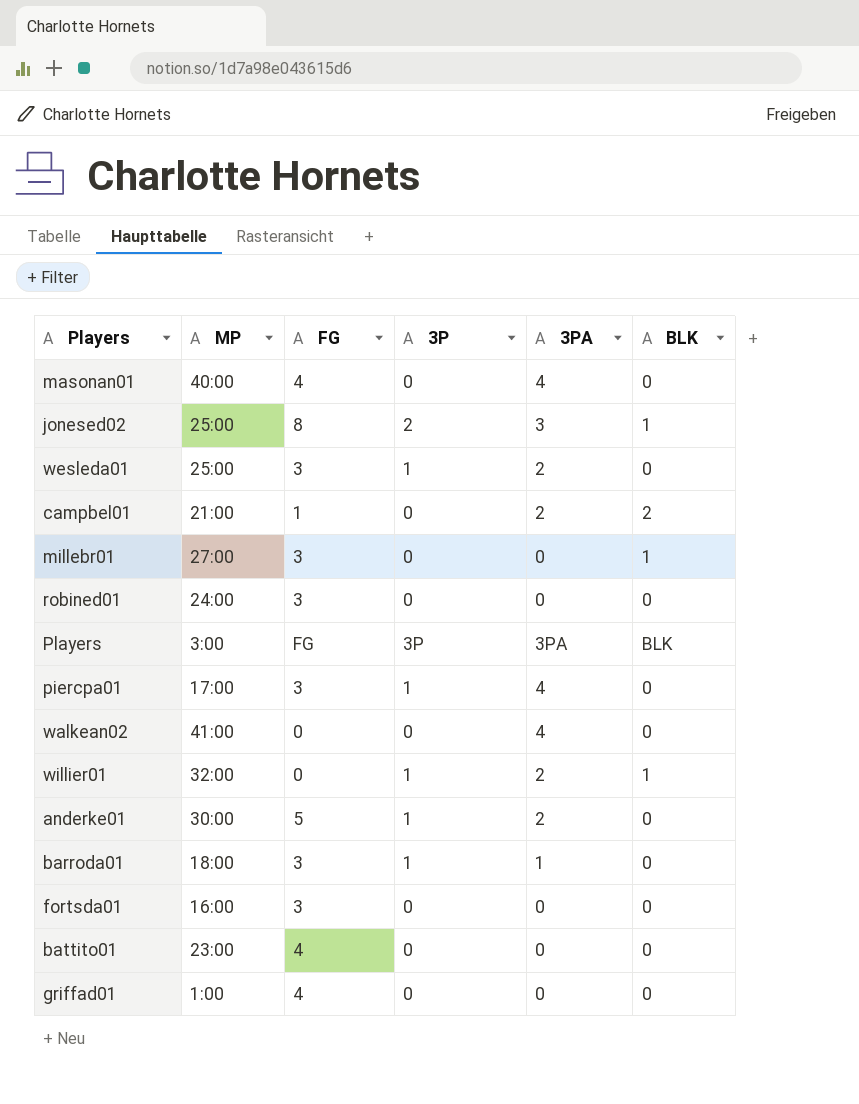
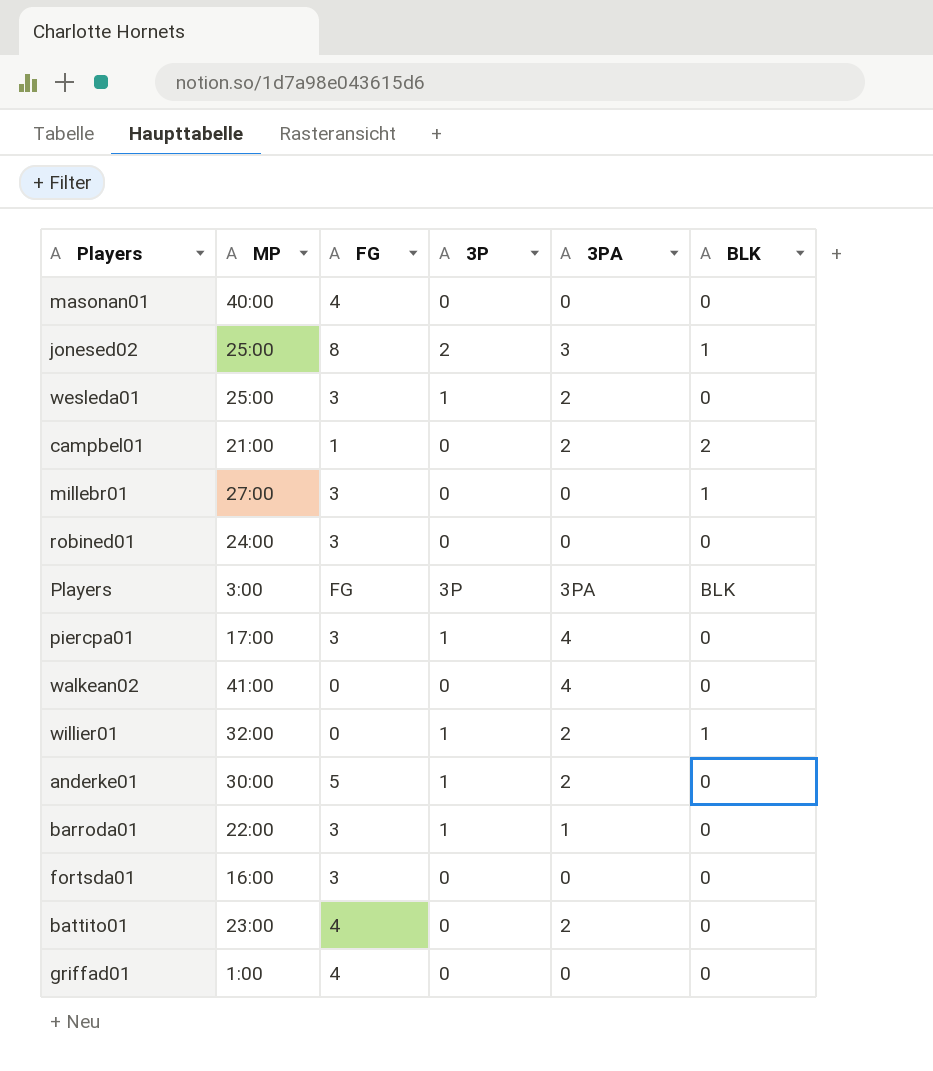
masonan01 | 3PA: 4 -> 0
barroda01 | MP: 18:00 -> 22:00
battito01 | 3PA: 0 -> 2

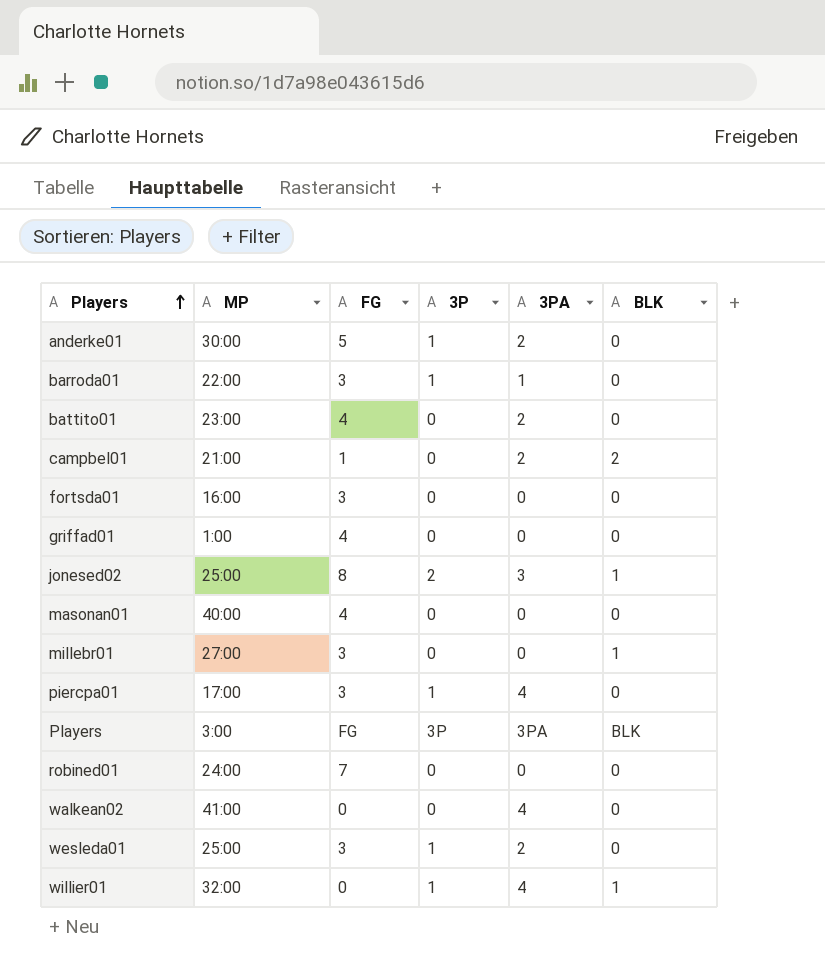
row order: none -> Players ascending
robined01 | FG: 3 -> 7
willier01 | 3PA: 2 -> 4

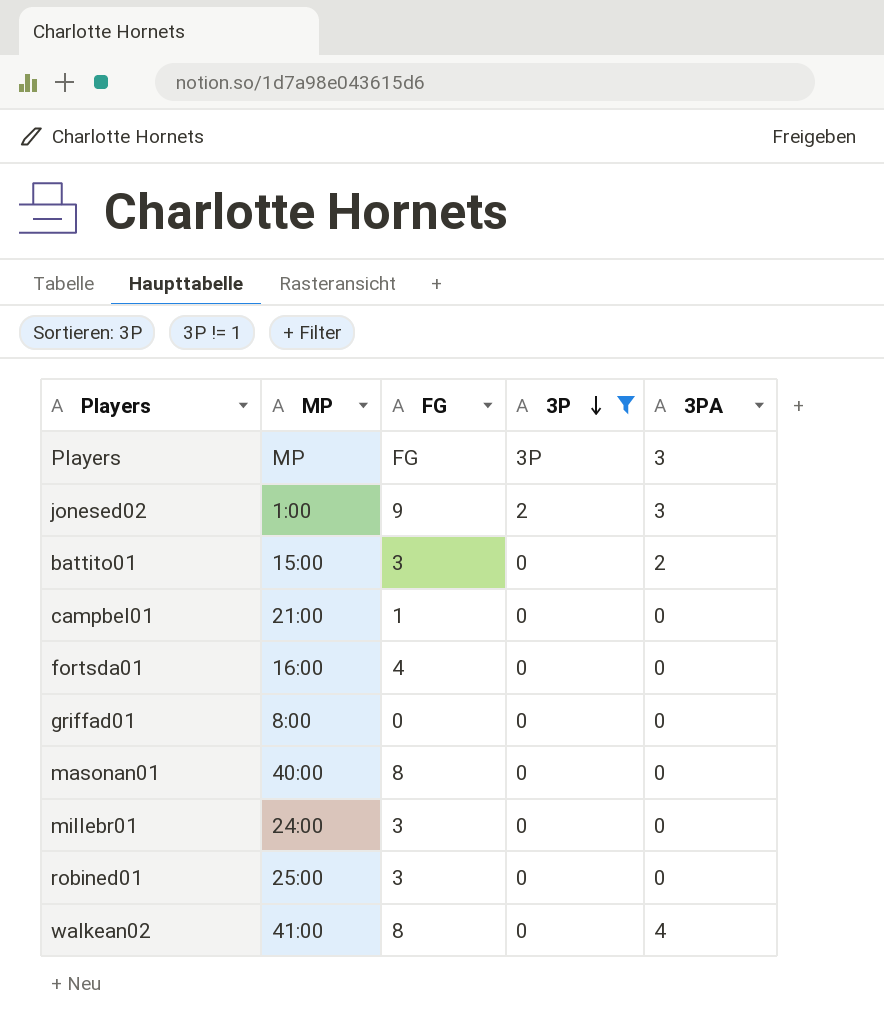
filter: none -> 3P != 1
row order: Players ascending -> 3P descending
column BLK | position: 6 -> none
Players | MP: 3:00 -> MP
Players | 3PA: 3PA -> 3
jonesed02 | MP: 25:00 -> 1:00
jonesed02 | FG: 8 -> 9
battito01 | MP: 23:00 -> 15:00
battito01 | FG: 4 -> 3
campbel01 | 3PA: 2 -> 0
fortsda01 | FG: 3 -> 4
griffad01 | MP: 1:00 -> 8:00
griffad01 | FG: 4 -> 0
masonan01 | FG: 4 -> 8
millebr01 | MP: 27:00 -> 24:00
robined01 | MP: 24:00 -> 25:00
robined01 | FG: 7 -> 3
walkean02 | FG: 0 -> 8

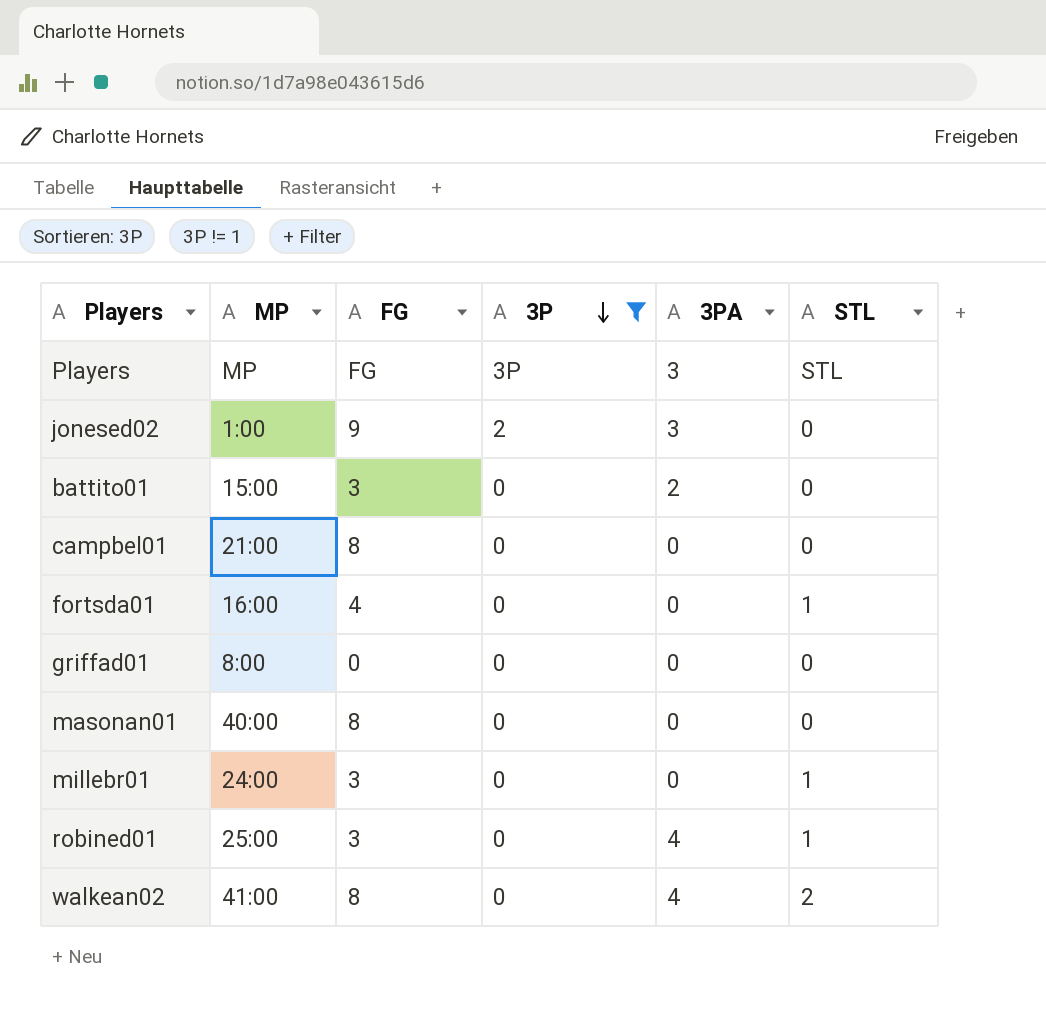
column STL | position: none -> 6
campbel01 | FG: 1 -> 8
robined01 | 3PA: 0 -> 4

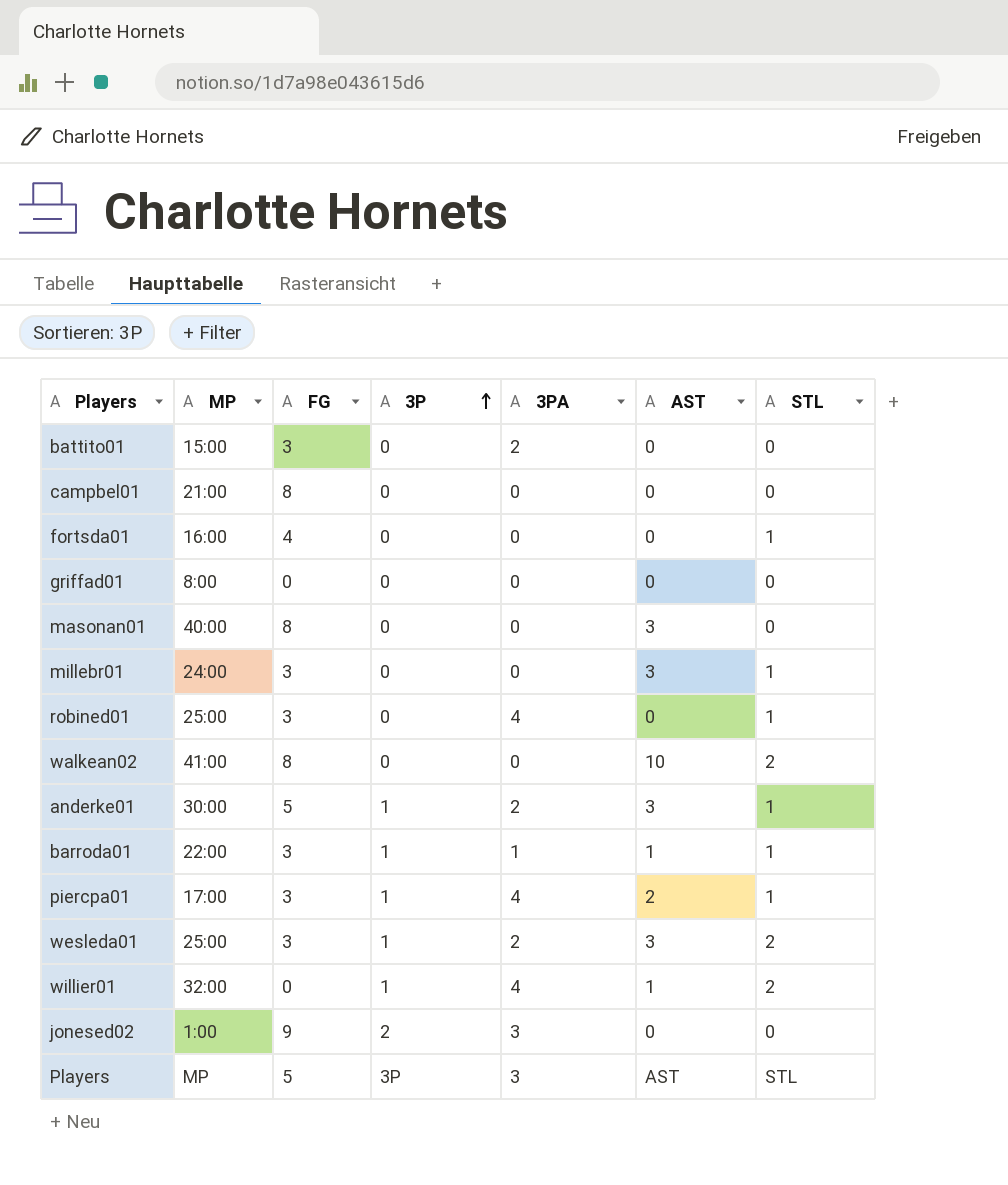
filter: 3P != 1 -> none
row order: 3P descending -> 3P ascending
column AST | position: none -> 6
walkean02 | 3PA: 4 -> 0
Players | FG: FG -> 5

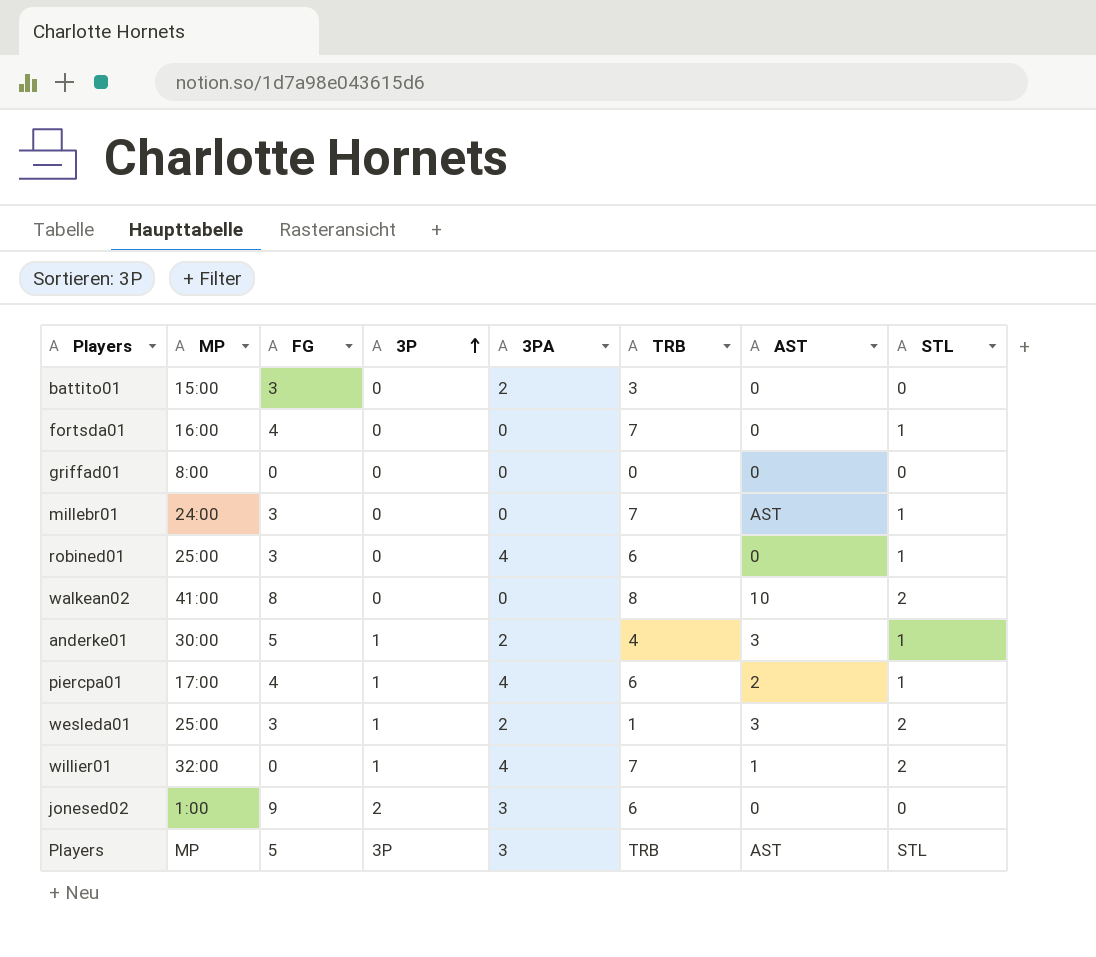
column TRB | position: none -> 6
row campbel01: 21:00 | 8 | 0 | 0 | 0 | 0 -> none
row masonan01: 40:00 | 8 | 0 | 0 | 3 | 0 -> none
row barroda01: 22:00 | 3 | 1 | 1 | 1 | 1 -> none
millebr01 | AST: 3 -> AST
piercpa01 | FG: 3 -> 4

